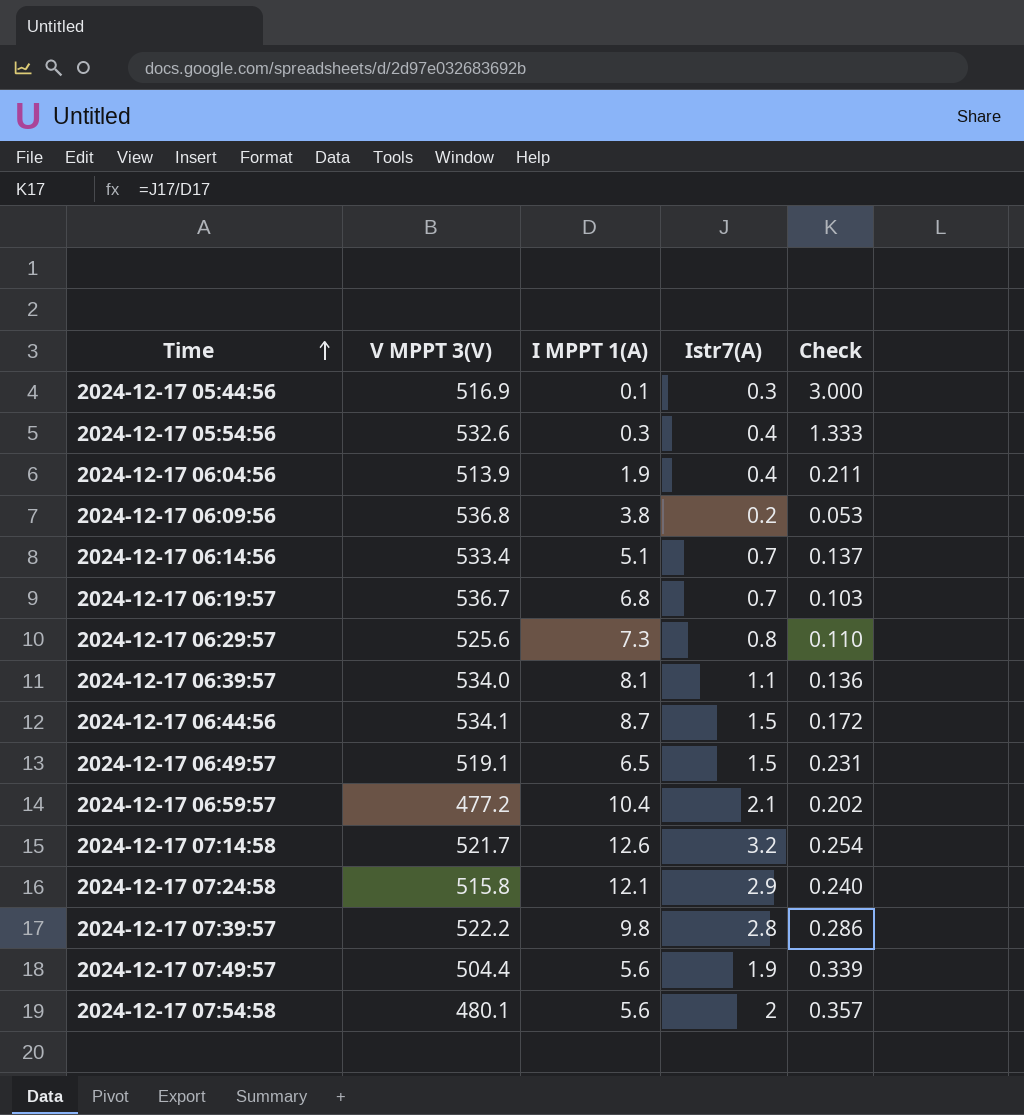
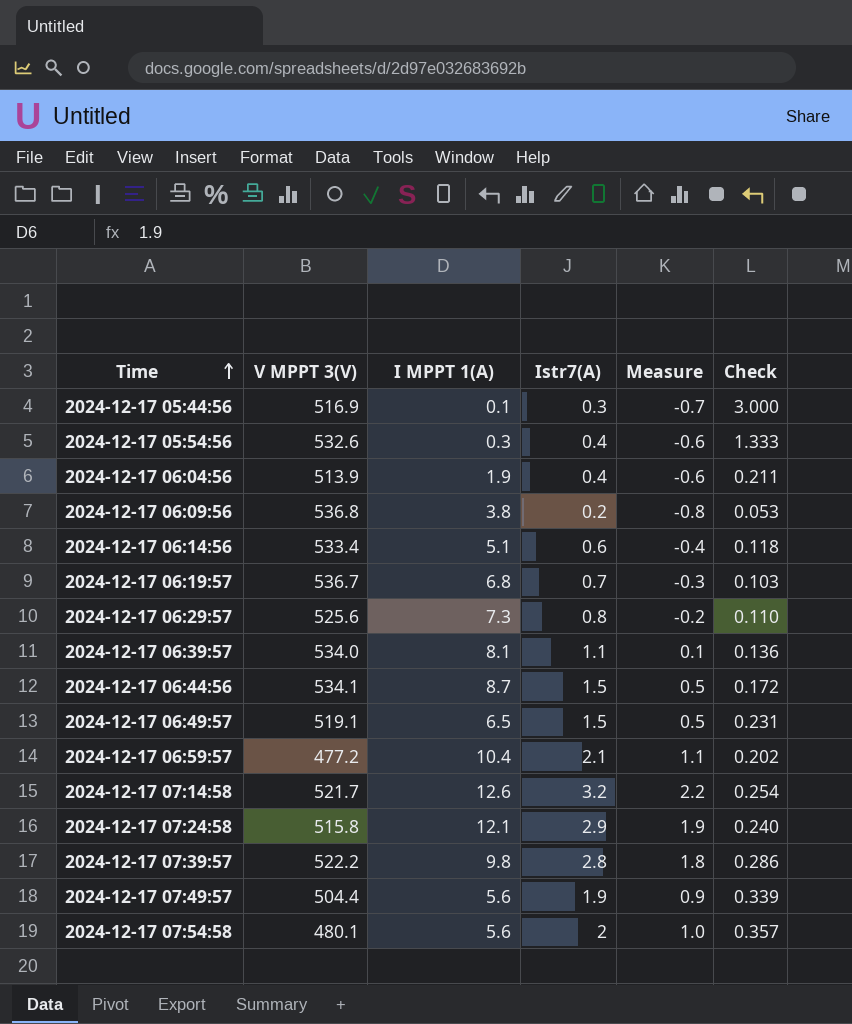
column Measure | formula: none -> [Istr7(A)] - 1
2024-12-17 06:14:56 | Istr7(A): 0.7 -> 0.6
2024-12-17 06:14:56 | Check: 0.137 -> 0.118

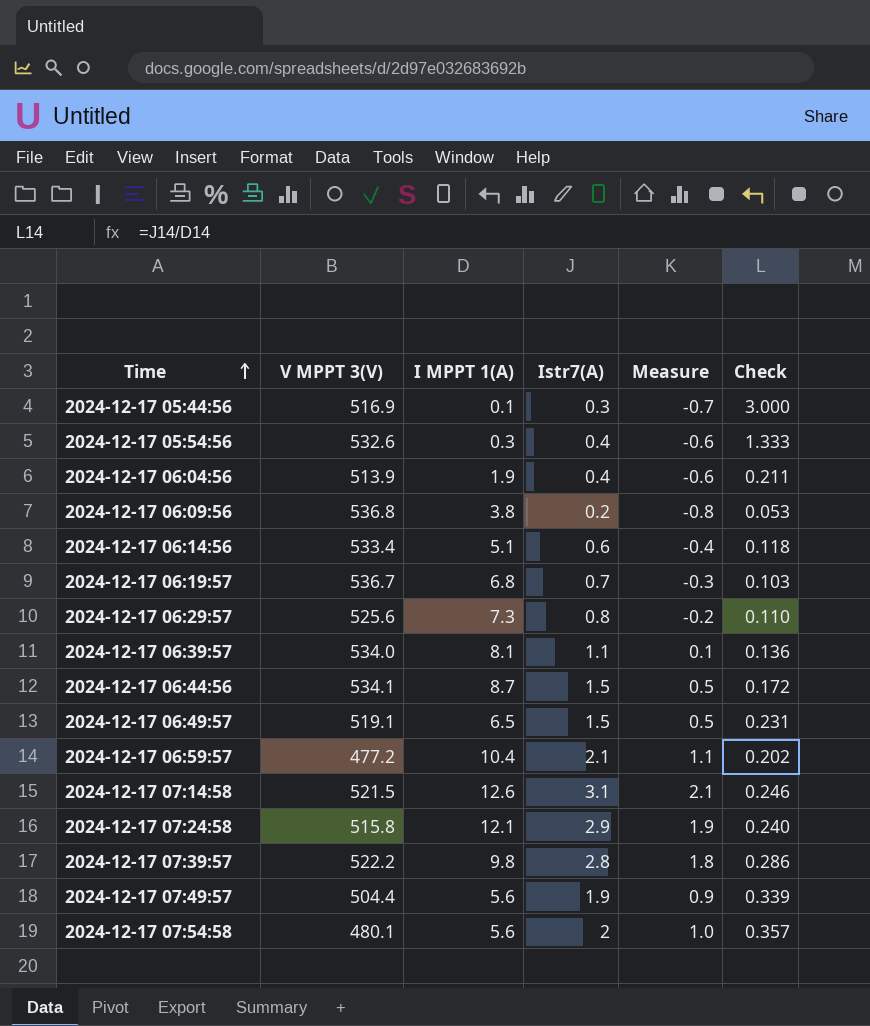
2024-12-17 07:14:58 | V MPPT 3(V): 521.7 -> 521.5
2024-12-17 07:14:58 | Istr7(A): 3.2 -> 3.1
2024-12-17 07:14:58 | Measure: 2.2 -> 2.1
2024-12-17 07:14:58 | Check: 0.254 -> 0.246

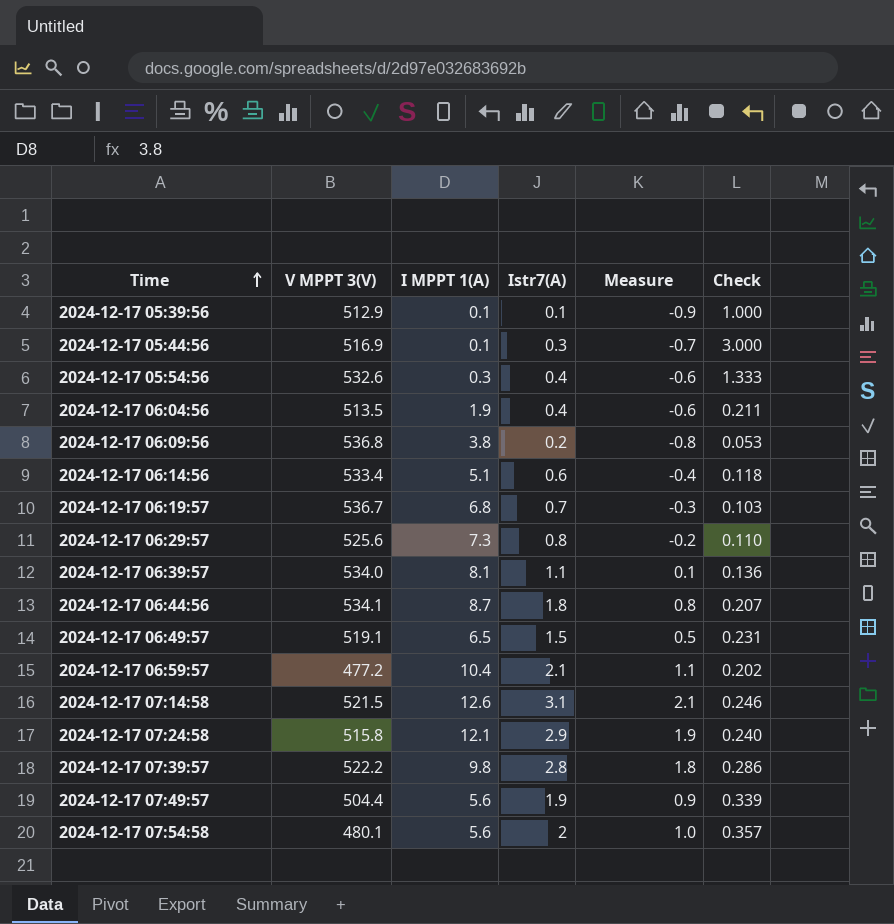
row 2024-12-17 05:39:56: none -> 512.9 | 0.1 | 0.1 | -0.9 | 1.000
2024-12-17 06:04:56 | V MPPT 3(V): 513.9 -> 513.5
2024-12-17 06:44:56 | Istr7(A): 1.5 -> 1.8
2024-12-17 06:44:56 | Measure: 0.5 -> 0.8
2024-12-17 06:44:56 | Check: 0.172 -> 0.207

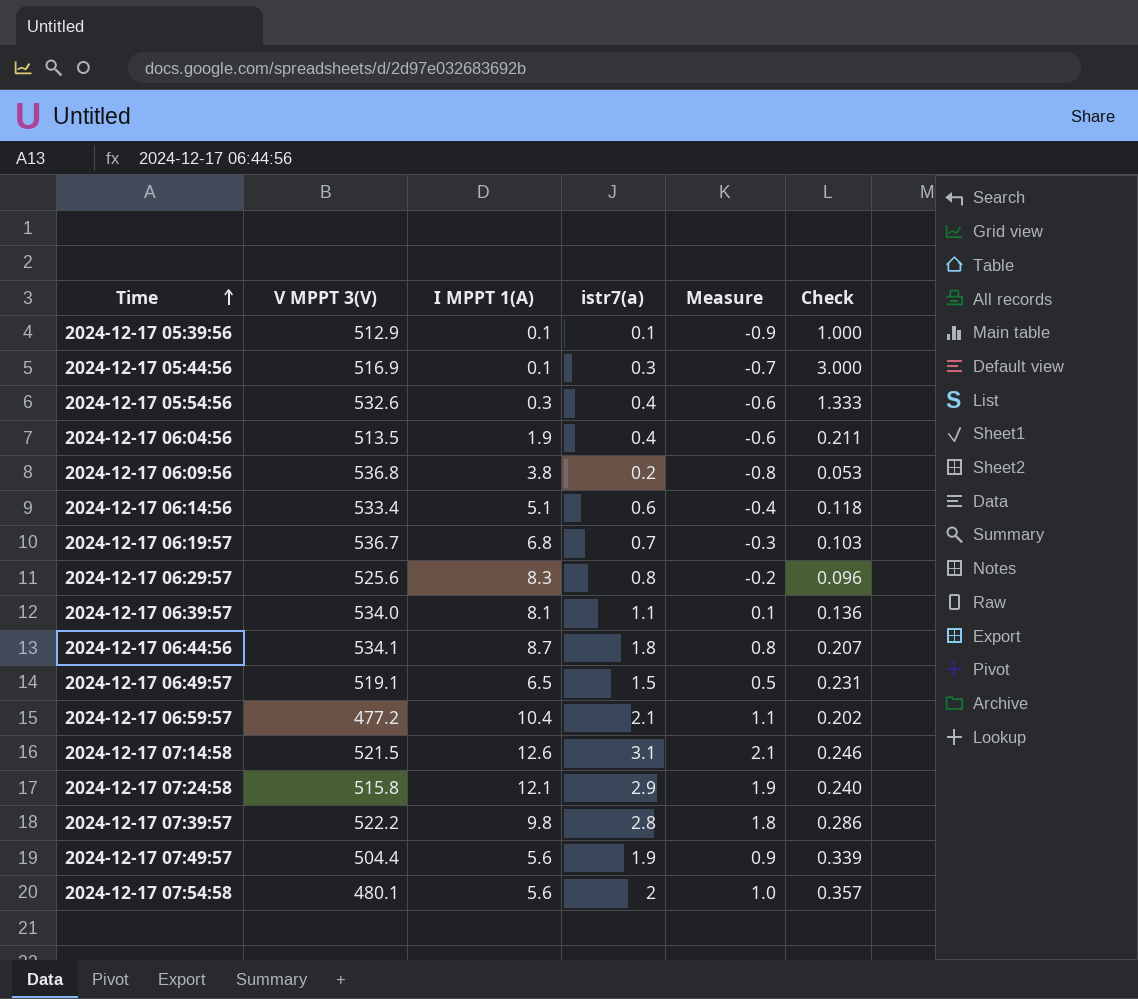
column name: Istr7(A) -> istr7(a)
2024-12-17 06:29:57 | I MPPT 1(A): 7.3 -> 8.3
2024-12-17 06:29:57 | Check: 0.110 -> 0.096

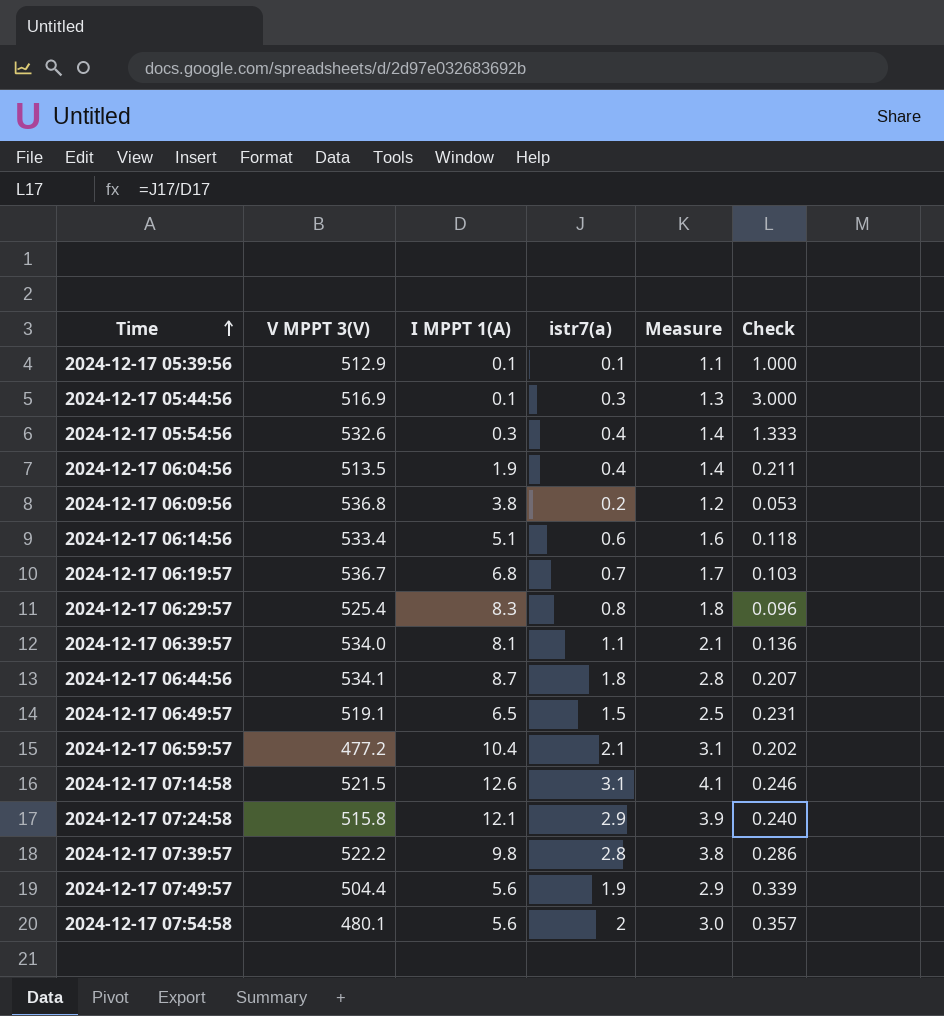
column Measure | formula: [istr7(a)] - 1 -> [istr7(a)] + 1
2024-12-17 06:29:57 | V MPPT 3(V): 525.6 -> 525.4

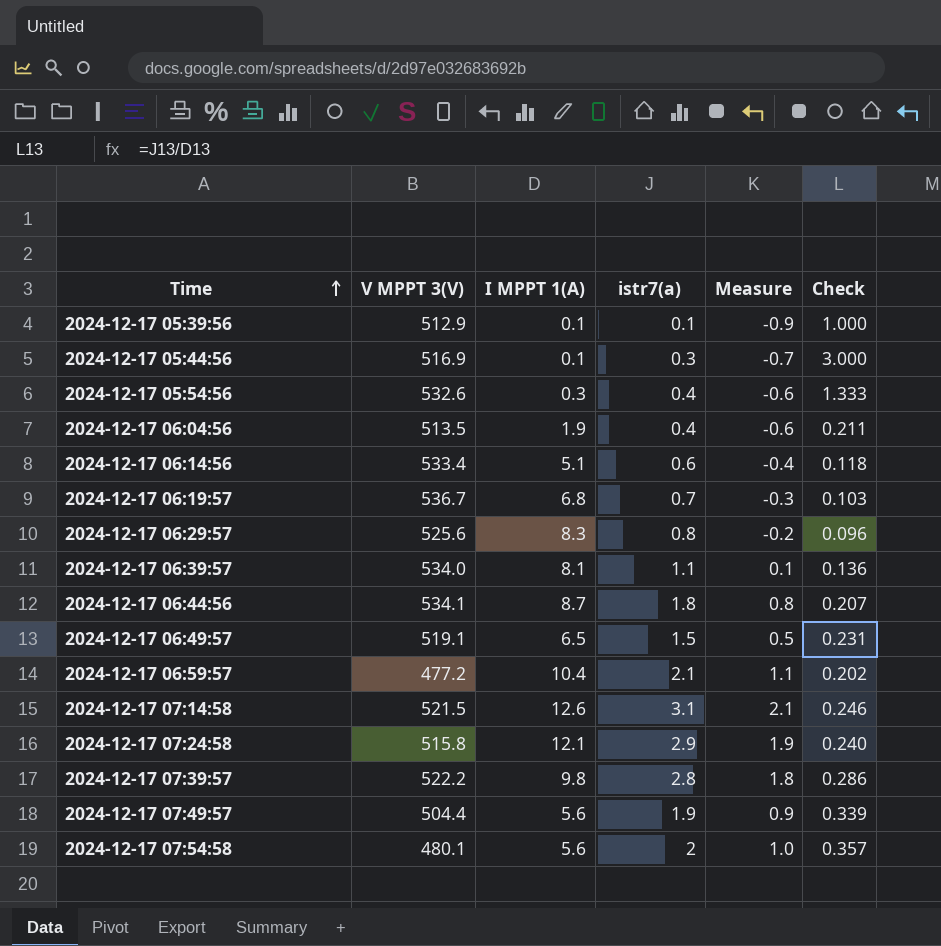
column Measure | formula: [istr7(a)] + 1 -> [istr7(a)] - 1
row 2024-12-17 06:09:56: 536.8 | 3.8 | 0.2 | 1.2 | 0.053 -> none
2024-12-17 06:29:57 | V MPPT 3(V): 525.4 -> 525.6

